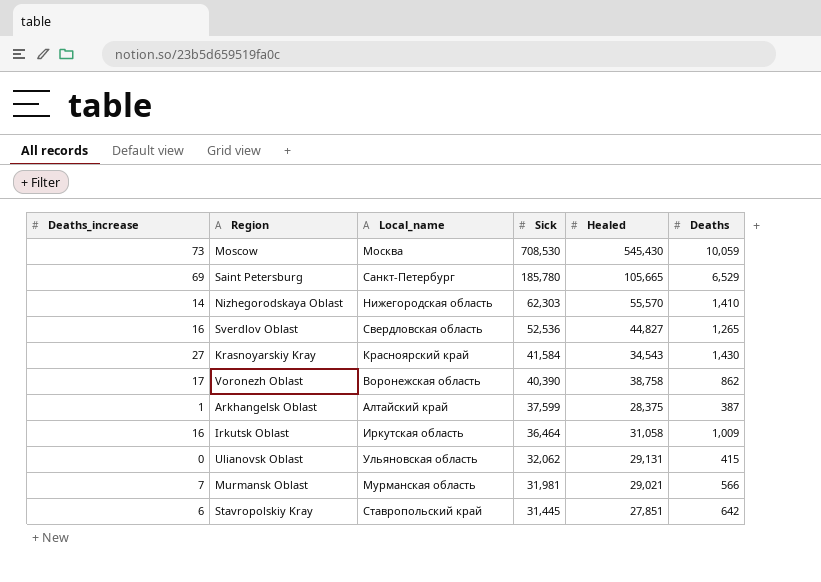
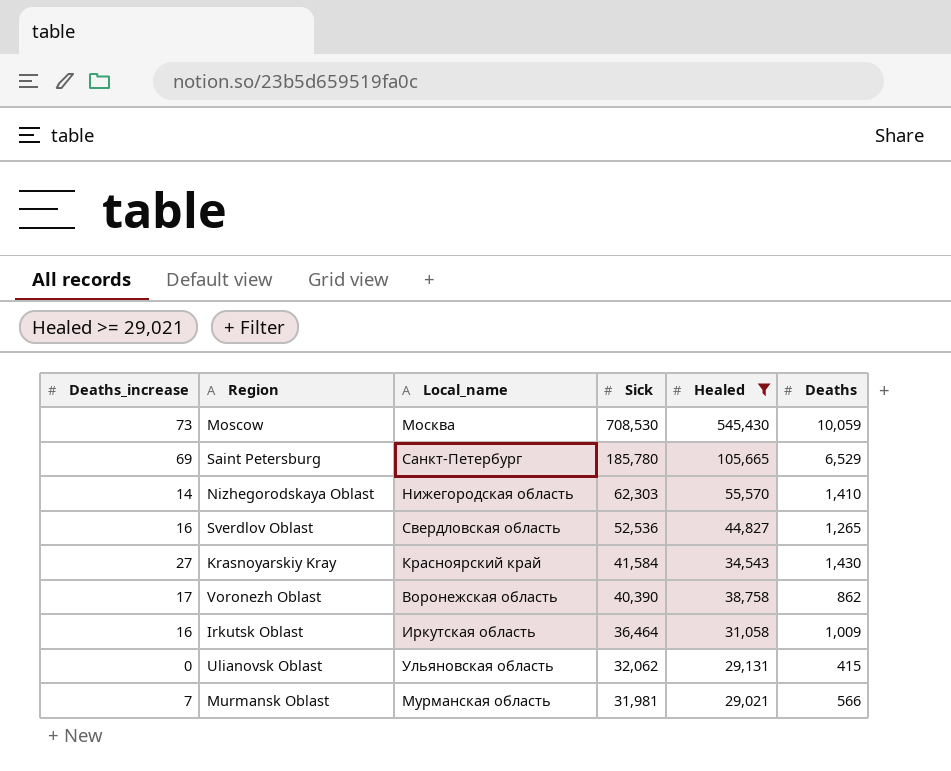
filter: none -> Healed >= 29,021

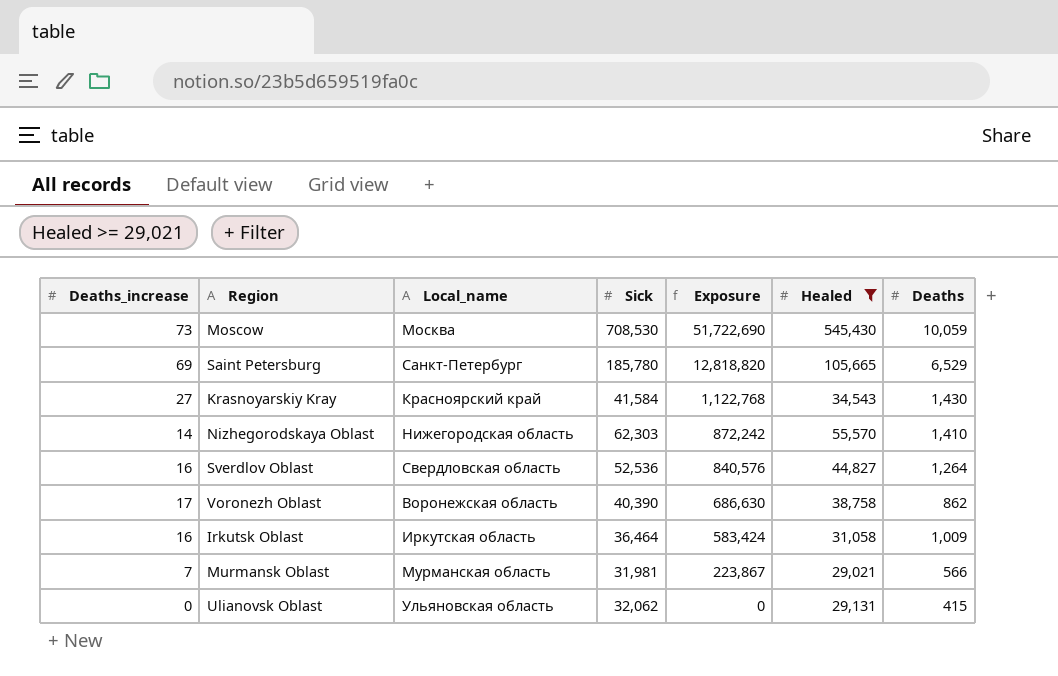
row order: Sick descending -> Exposure descending
column Exposure | formula: none -> [Deaths_increase] * [Sick]
Sverdlov Oblast | Deaths: 1,265 -> 1,264

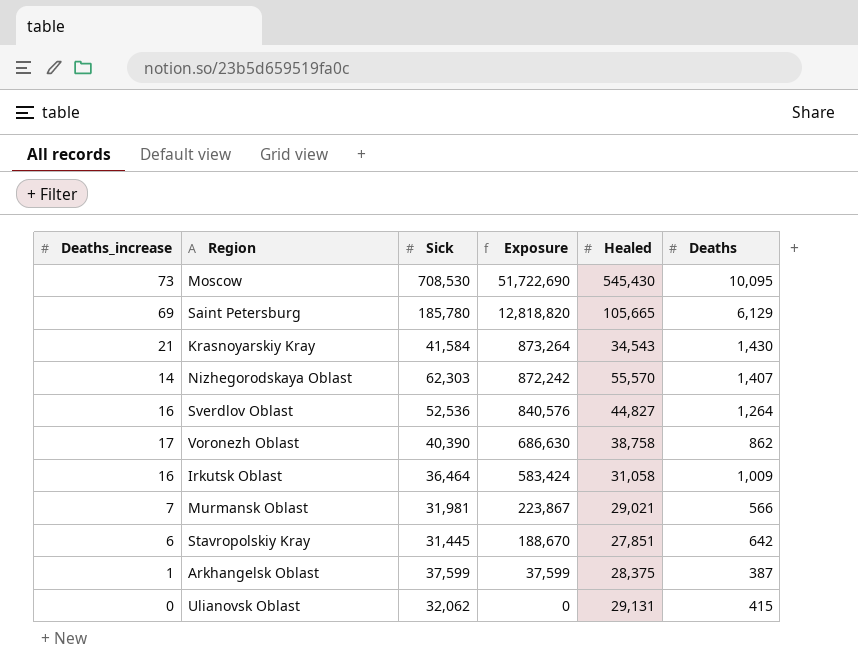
filter: Healed >= 29,021 -> none
column Local_name | position: 3 -> none
Moscow | Deaths: 10,059 -> 10,095
Saint Petersburg | Deaths: 6,529 -> 6,129
Krasnoyarskiy Kray | Deaths_increase: 27 -> 21
Krasnoyarskiy Kray | Exposure: 1,122,768 -> 873,264
Nizhegorodskaya Oblast | Deaths: 1,410 -> 1,407

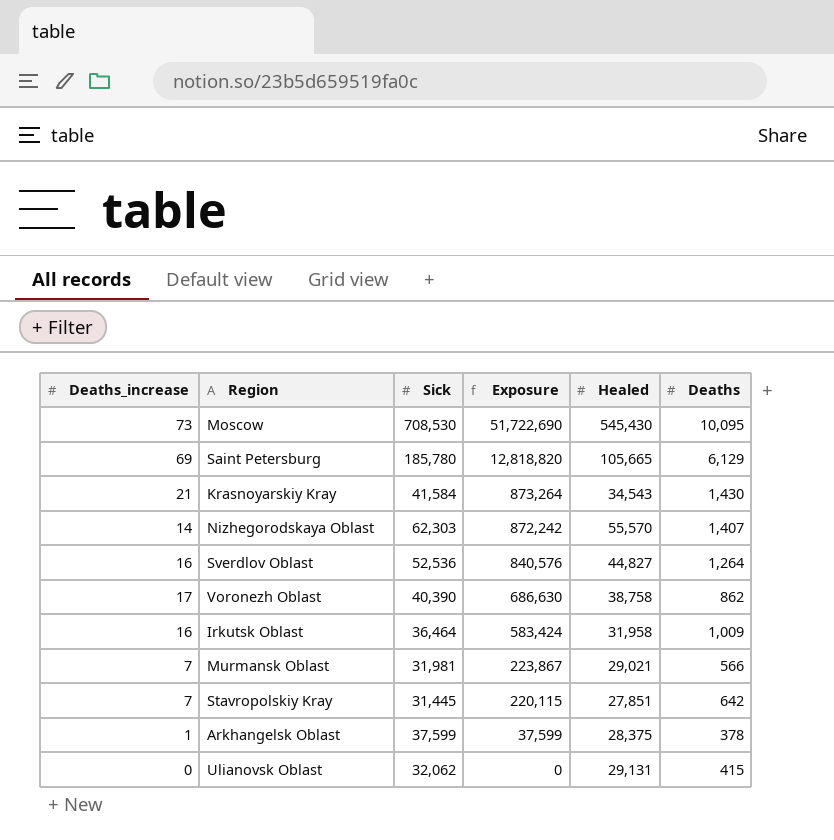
Irkutsk Oblast | Healed: 31,058 -> 31,958
Stavropolskiy Kray | Deaths_increase: 6 -> 7
Stavropolskiy Kray | Exposure: 188,670 -> 220,115
Arkhangelsk Oblast | Deaths: 387 -> 378

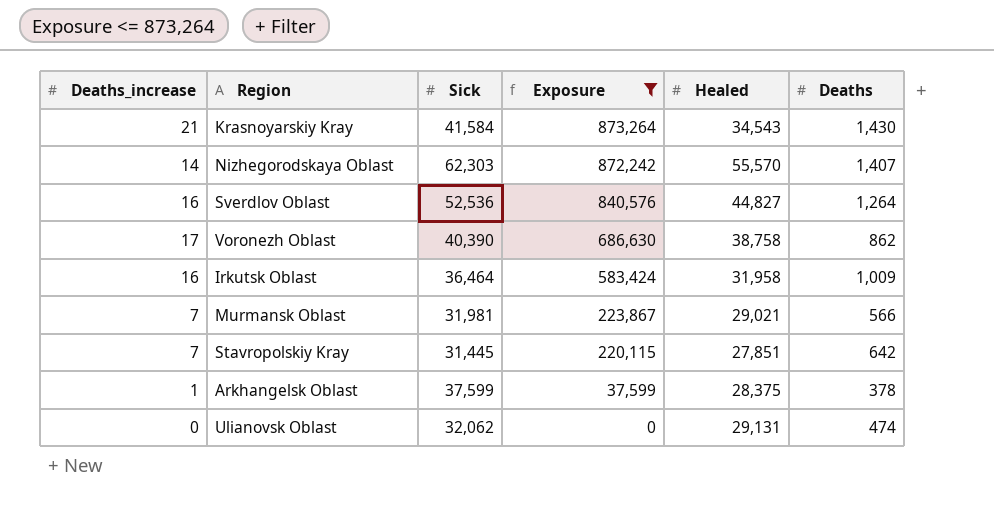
filter: none -> Exposure <= 873,264
Ulianovsk Oblast | Deaths: 415 -> 474

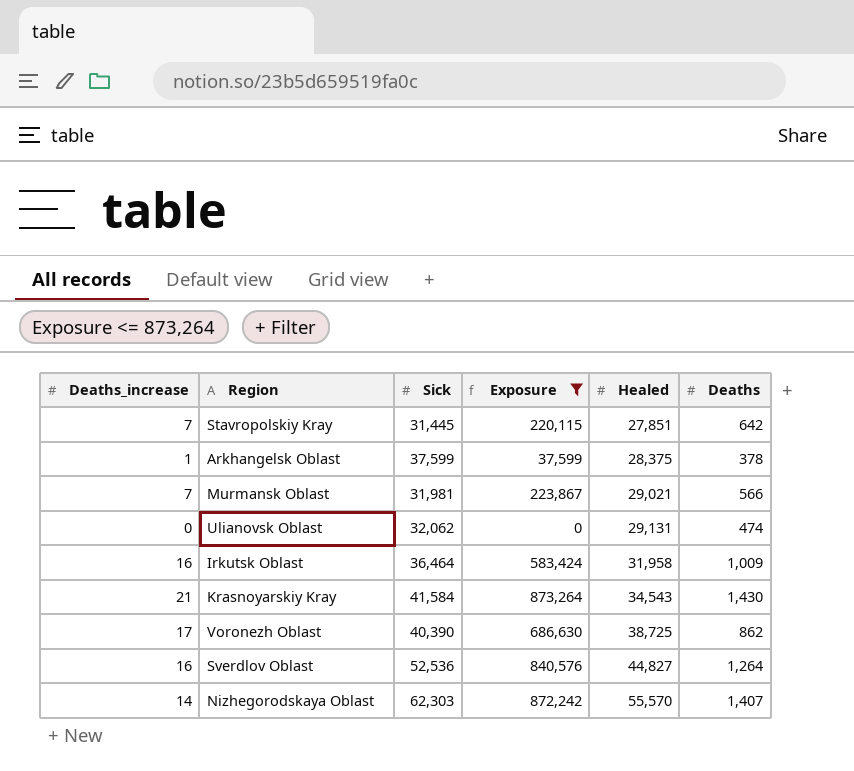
row order: Exposure descending -> Healed ascending
Voronezh Oblast | Healed: 38,758 -> 38,725

